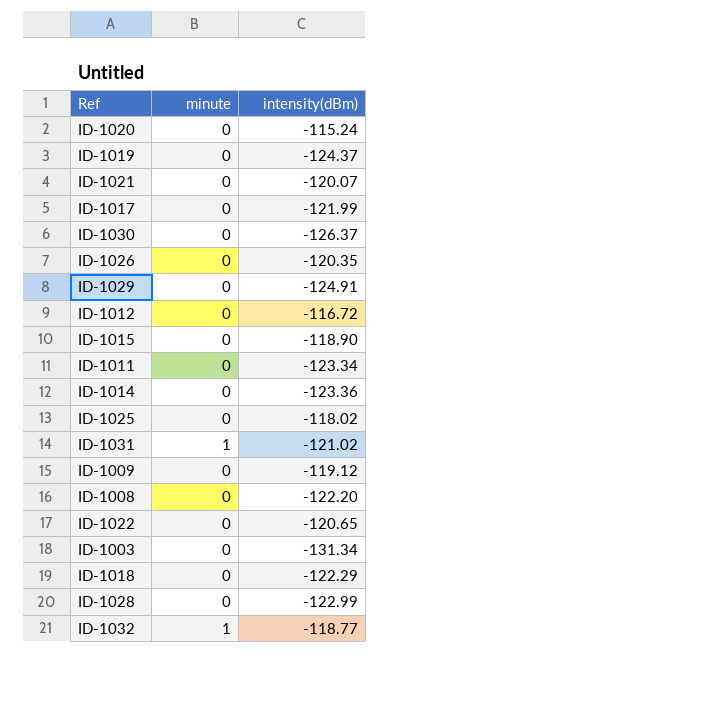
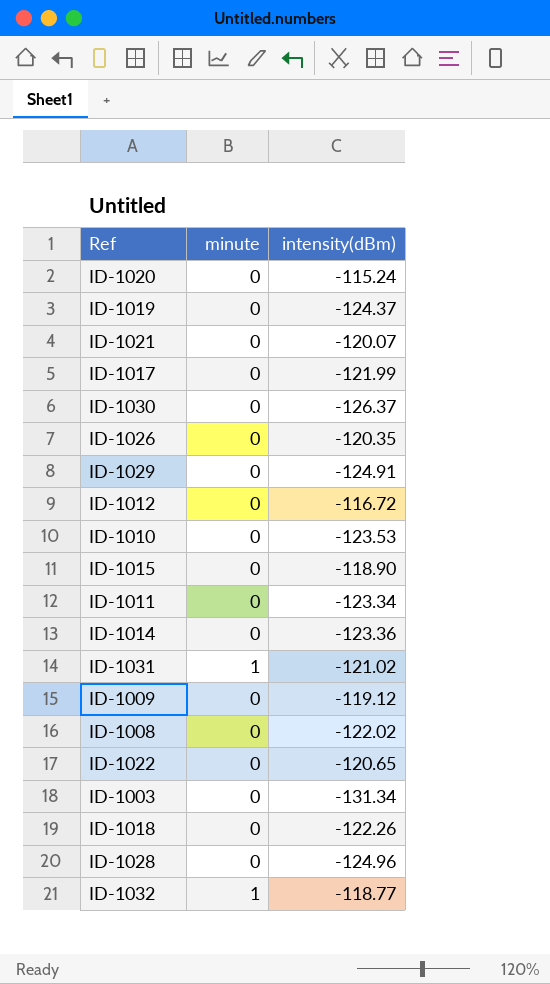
row ID-1025: 0 | -118.02 -> none
row ID-1010: none -> 0 | -123.53
ID-1008 | intensity(dBm): -122.20 -> -122.02
ID-1018 | intensity(dBm): -122.29 -> -122.26
ID-1028 | intensity(dBm): -122.99 -> -124.96

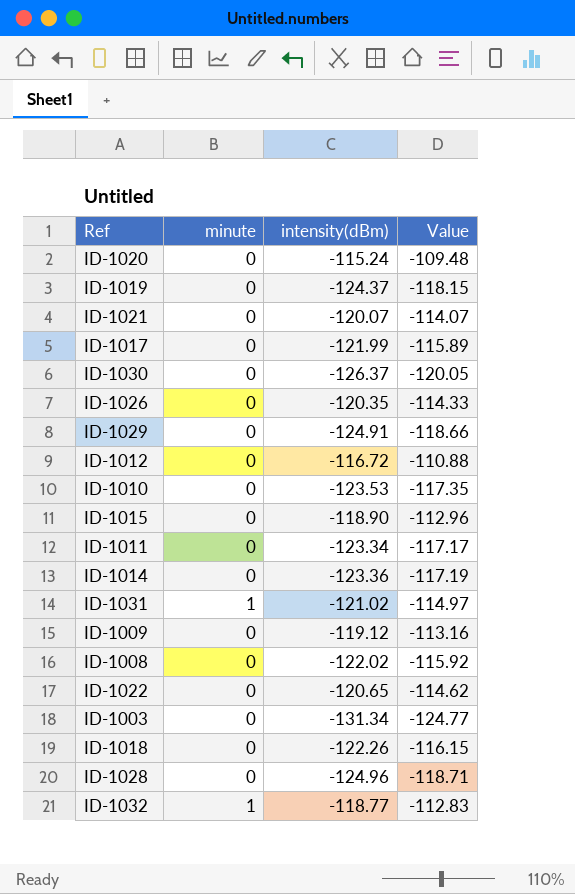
column Value | formula: none -> [intensity(dBm)] * 0.95

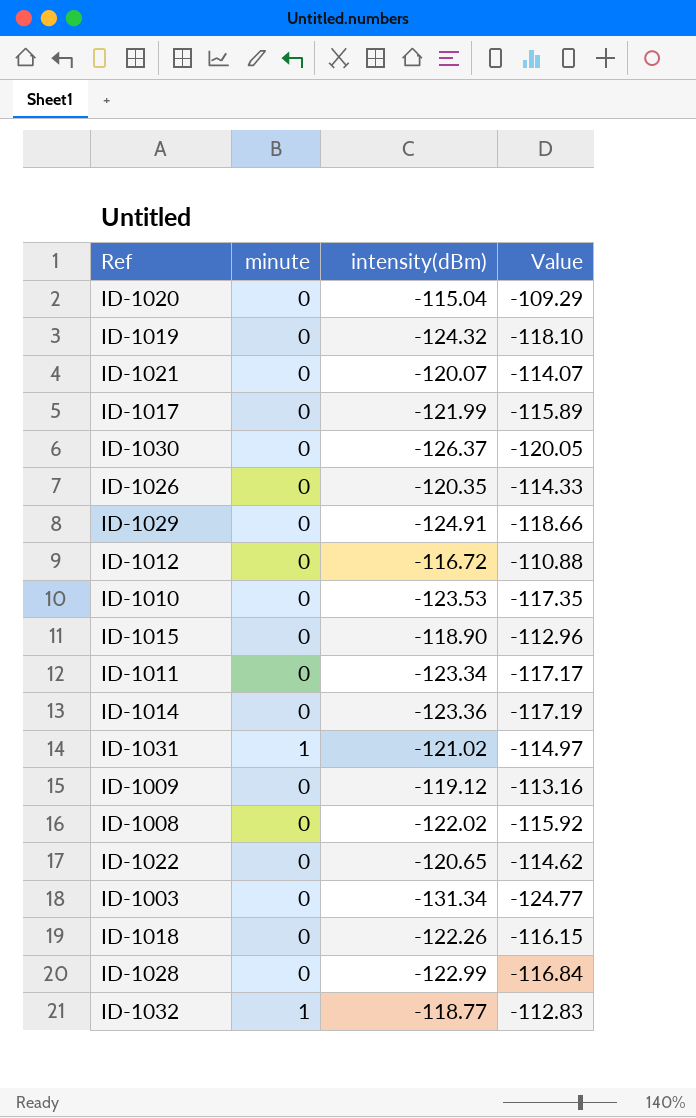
ID-1020 | intensity(dBm): -115.24 -> -115.04
ID-1020 | Value: -109.48 -> -109.29
ID-1019 | intensity(dBm): -124.37 -> -124.32
ID-1019 | Value: -118.15 -> -118.10
ID-1028 | intensity(dBm): -124.96 -> -122.99
ID-1028 | Value: -118.71 -> -116.84

